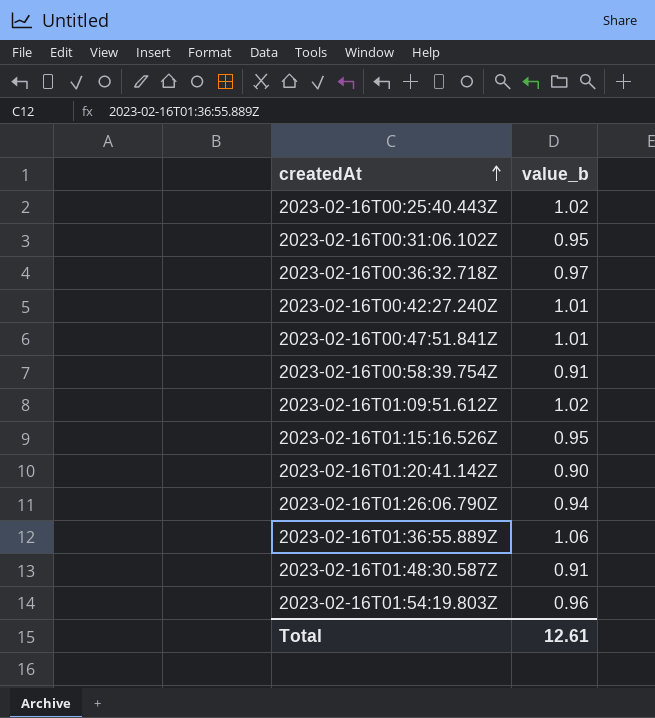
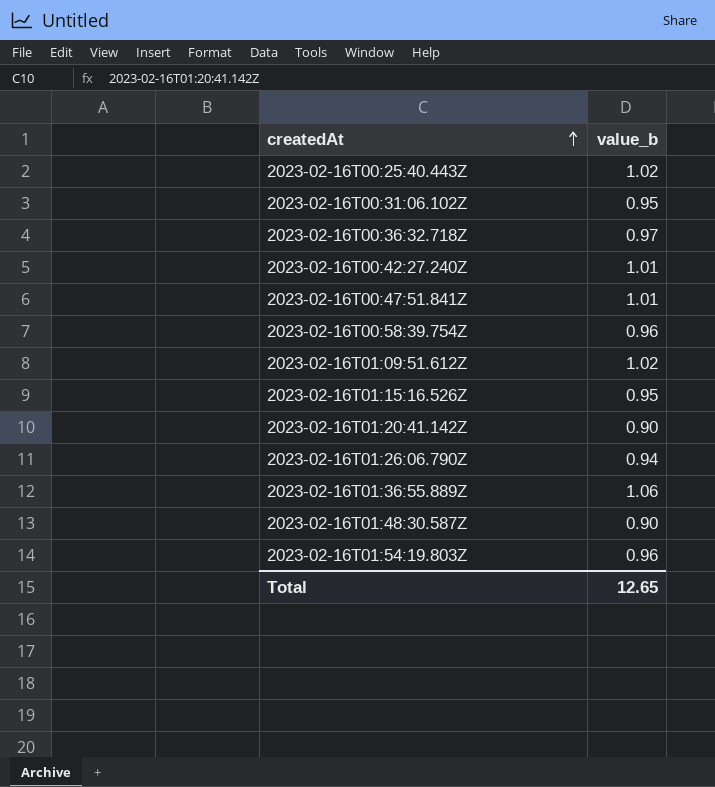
2023-02-16T00:58:39.754Z | value_b: 0.91 -> 0.96
2023-02-16T01:48:30.587Z | value_b: 0.91 -> 0.90
Total | value_b: 12.61 -> 12.65

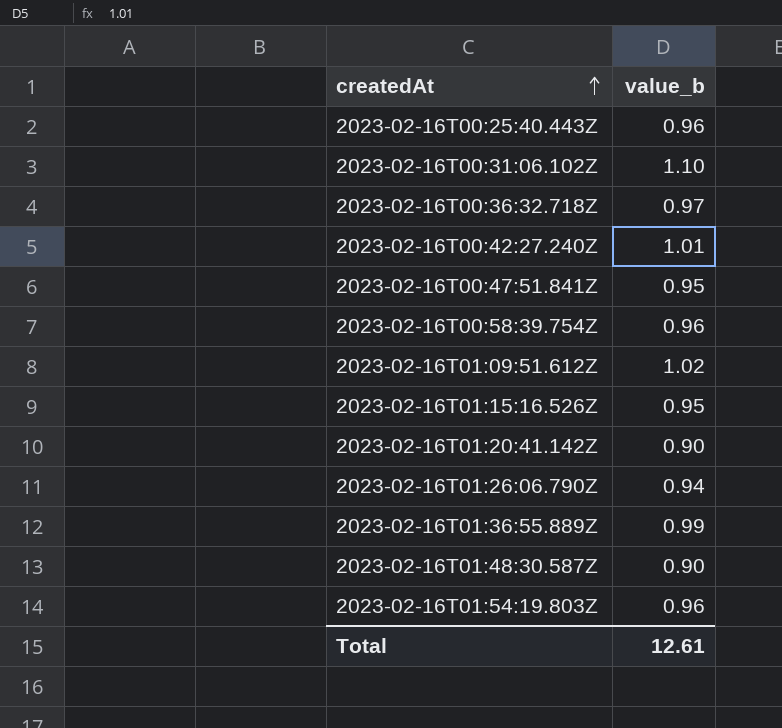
2023-02-16T00:25:40.443Z | value_b: 1.02 -> 0.96
2023-02-16T00:31:06.102Z | value_b: 0.95 -> 1.10
2023-02-16T00:47:51.841Z | value_b: 1.01 -> 0.95
2023-02-16T01:36:55.889Z | value_b: 1.06 -> 0.99
Total | value_b: 12.65 -> 12.61

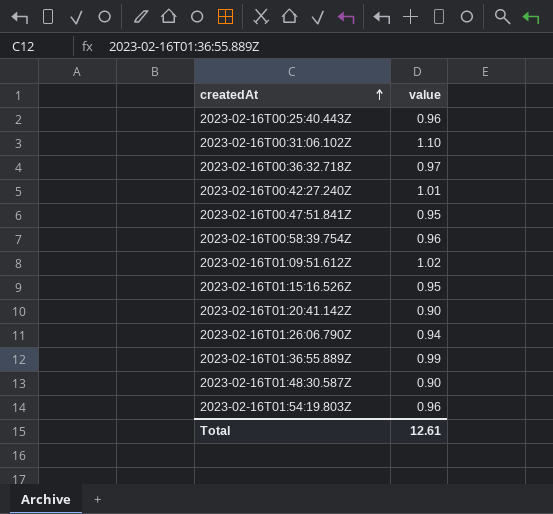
column name: value_b -> value

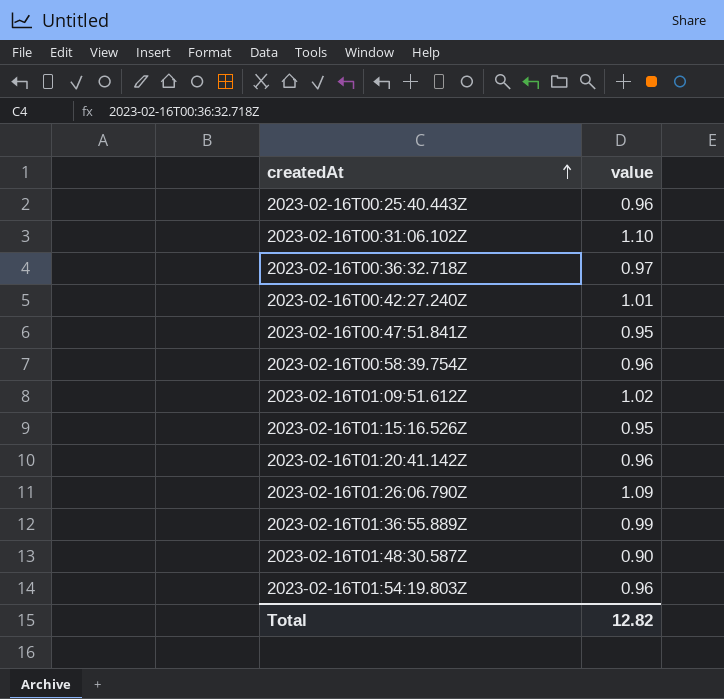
2023-02-16T01:20:41.142Z | value: 0.90 -> 0.96
2023-02-16T01:26:06.790Z | value: 0.94 -> 1.09
Total | value: 12.61 -> 12.82

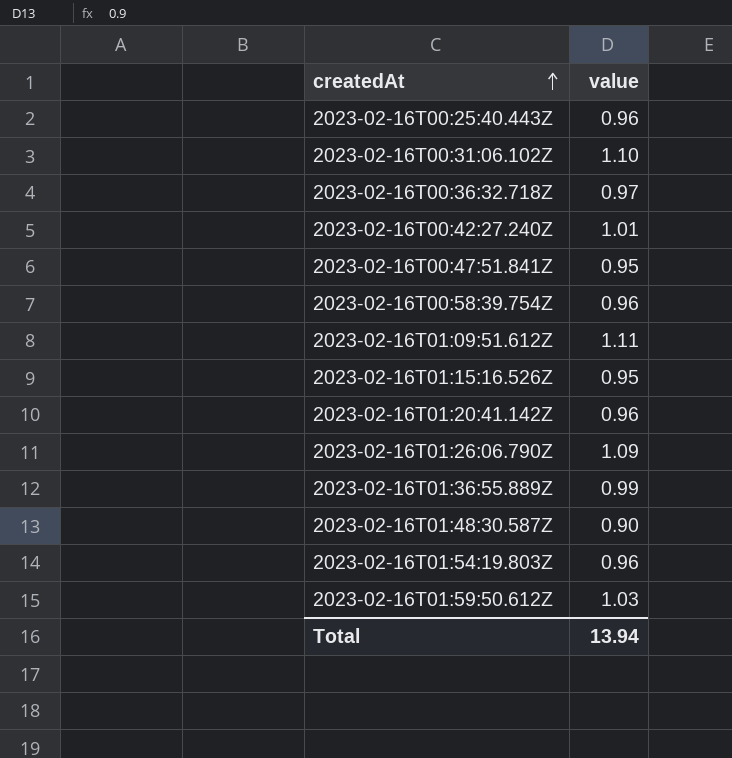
2023-02-16T01:09:51.612Z | value: 1.02 -> 1.11
row 2023-02-16T01:59:50.612Z: none -> 1.03
Total | value: 12.82 -> 13.94

